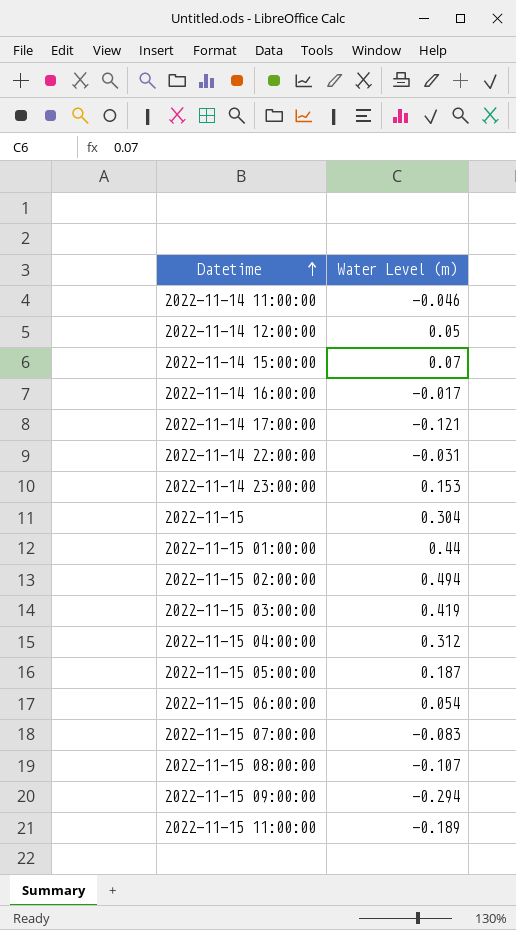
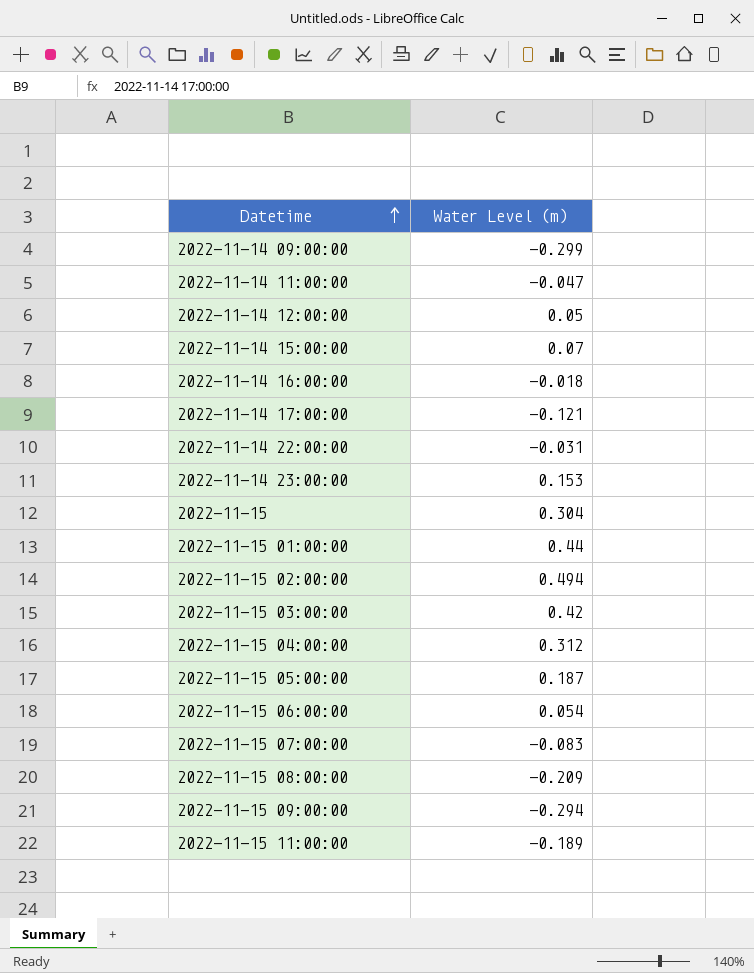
row 2022-11-14 09:00:00: none -> -0.299
2022-11-14 11:00:00 | Water Level (m): -0.046 -> -0.047
2022-11-14 16:00:00 | Water Level (m): -0.017 -> -0.018
2022-11-15 03:00:00 | Water Level (m): 0.419 -> 0.42
2022-11-15 08:00:00 | Water Level (m): -0.107 -> -0.209

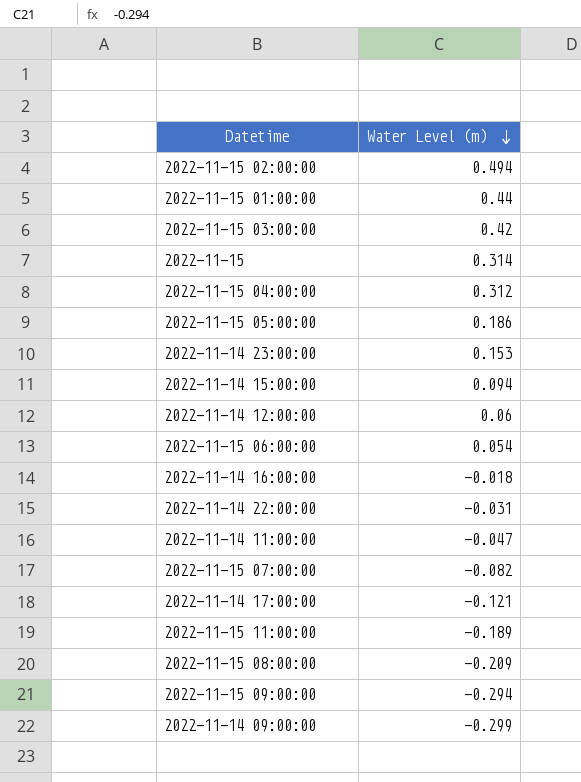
row order: Datetime ascending -> Water Level (m) descending
2022-11-15 | Water Level (m): 0.304 -> 0.314
2022-11-15 05:00:00 | Water Level (m): 0.187 -> 0.186
2022-11-14 15:00:00 | Water Level (m): 0.07 -> 0.094
2022-11-14 12:00:00 | Water Level (m): 0.05 -> 0.06
2022-11-15 07:00:00 | Water Level (m): -0.083 -> -0.082

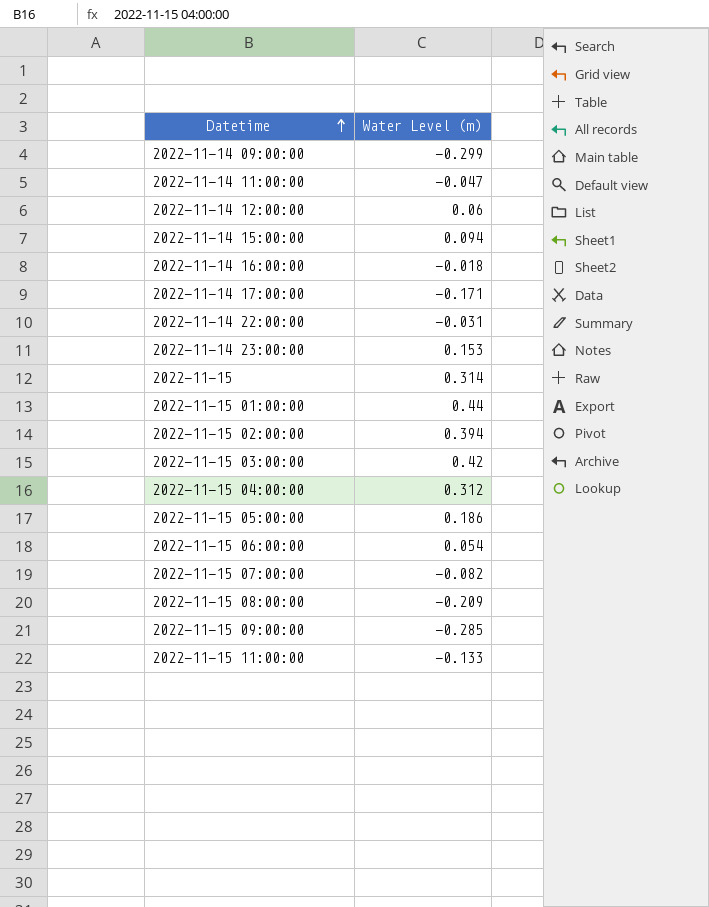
row order: Water Level (m) descending -> Datetime ascending
2022-11-14 17:00:00 | Water Level (m): -0.121 -> -0.171
2022-11-15 02:00:00 | Water Level (m): 0.494 -> 0.394
2022-11-15 09:00:00 | Water Level (m): -0.294 -> -0.285
2022-11-15 11:00:00 | Water Level (m): -0.189 -> -0.133

